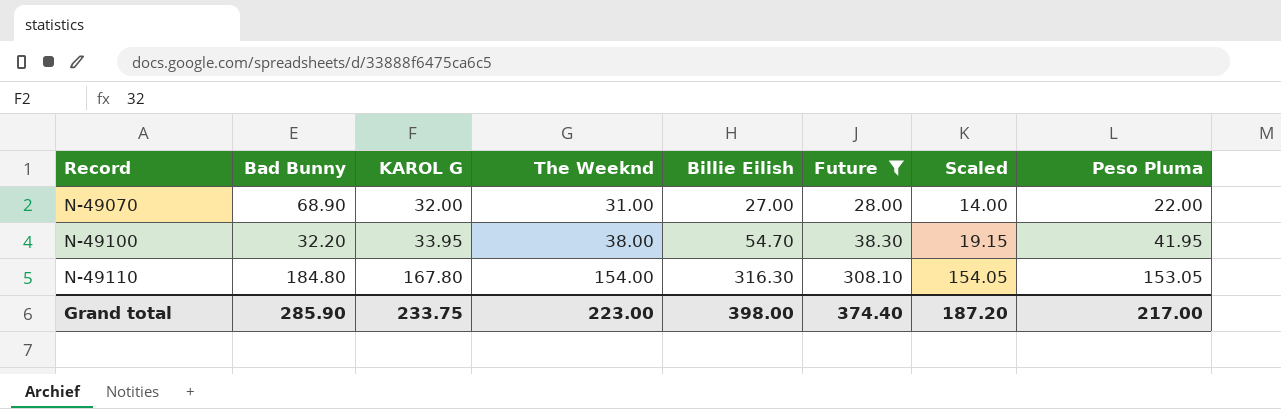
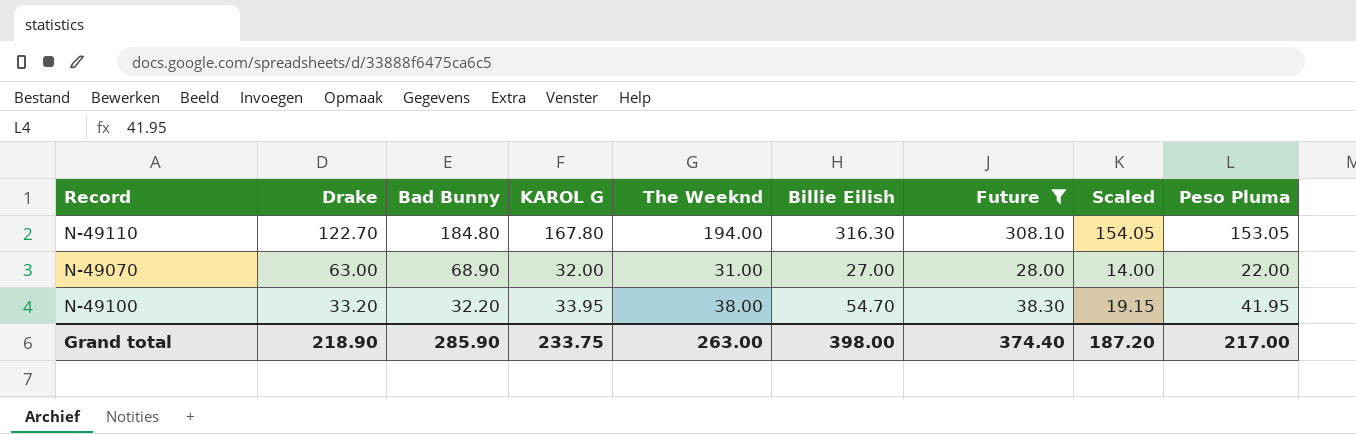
row order: Record ascending -> Drake descending
column Drake | position: none -> 2
N-49110 | The Weeknd: 154.00 -> 194.00
Grand total | The Weeknd: 223.00 -> 263.00

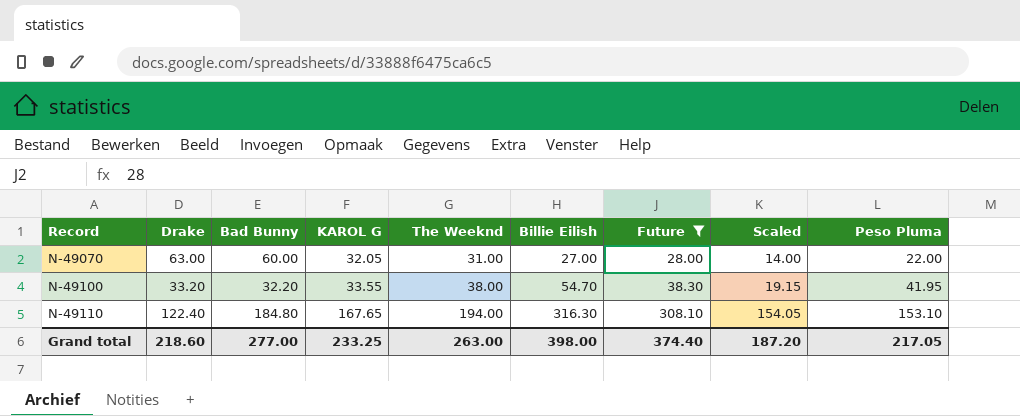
row order: Drake descending -> Record ascending
N-49070 | Bad Bunny: 68.90 -> 60.00
N-49070 | KAROL G: 32.00 -> 32.05
N-49100 | KAROL G: 33.95 -> 33.55
N-49110 | Drake: 122.70 -> 122.40
N-49110 | KAROL G: 167.80 -> 167.65
N-49110 | Peso Pluma: 153.05 -> 153.10
Grand total | Drake: 218.90 -> 218.60
Grand total | Bad Bunny: 285.90 -> 277.00
Grand total | KAROL G: 233.75 -> 233.25
Grand total | Peso Pluma: 217.00 -> 217.05

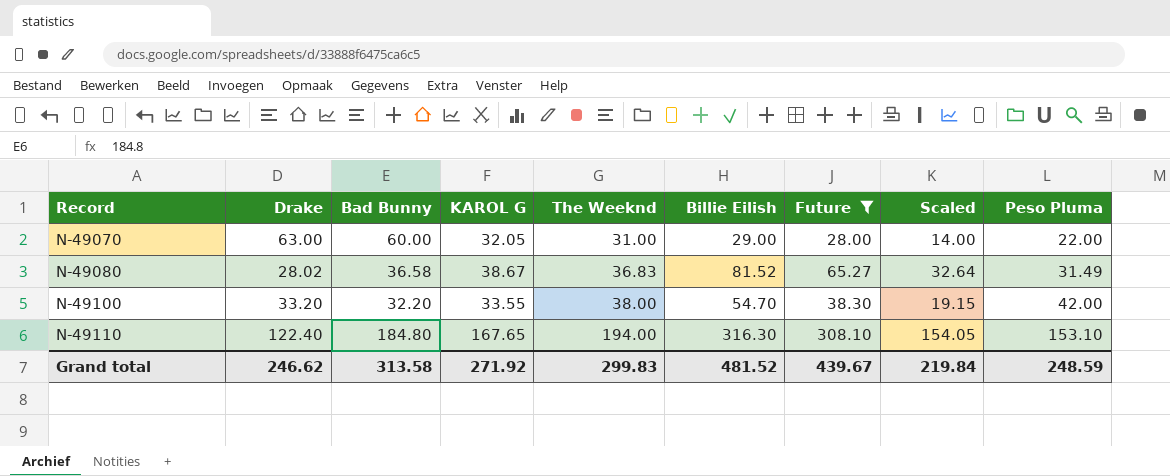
N-49070 | Billie Eilish: 27.00 -> 29.00
row N-49080: none -> 28.02 | 36.58 | 38.67 | 36.83 | 81.52 | 65.27 | 32.64 | 31.49
N-49100 | Peso Pluma: 41.95 -> 42.00
Grand total | Drake: 218.60 -> 246.62
Grand total | Bad Bunny: 277.00 -> 313.58
Grand total | KAROL G: 233.25 -> 271.92
Grand total | The Weeknd: 263.00 -> 299.83
Grand total | Billie Eilish: 398.00 -> 481.52
Grand total | Future: 374.40 -> 439.67
Grand total | Scaled: 187.20 -> 219.84
Grand total | Peso Pluma: 217.05 -> 248.59

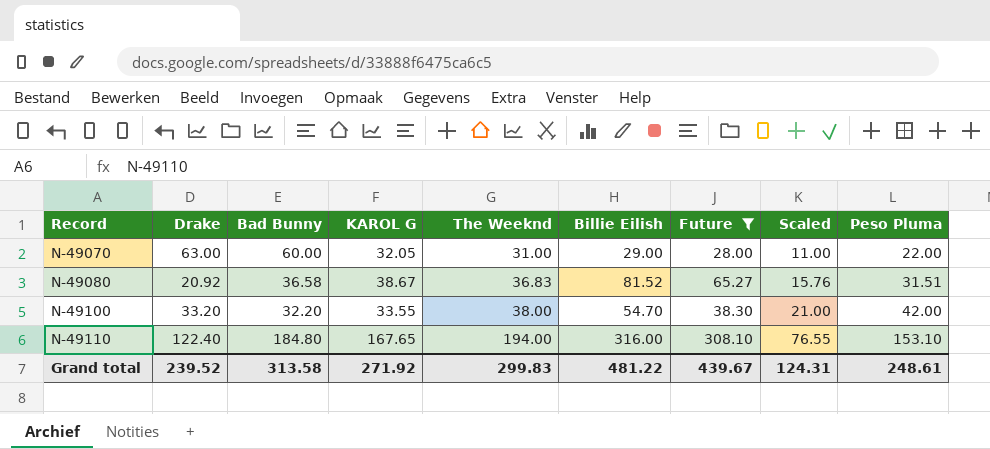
column Scaled | formula: [Future] * 0.5 -> [Peso Pluma] * 0.5
N-49080 | Drake: 28.02 -> 20.92
N-49080 | Peso Pluma: 31.49 -> 31.51
N-49110 | Billie Eilish: 316.30 -> 316.00
Grand total | Drake: 246.62 -> 239.52
Grand total | Billie Eilish: 481.52 -> 481.22
Grand total | Scaled: 219.84 -> 124.31
Grand total | Peso Pluma: 248.59 -> 248.61

